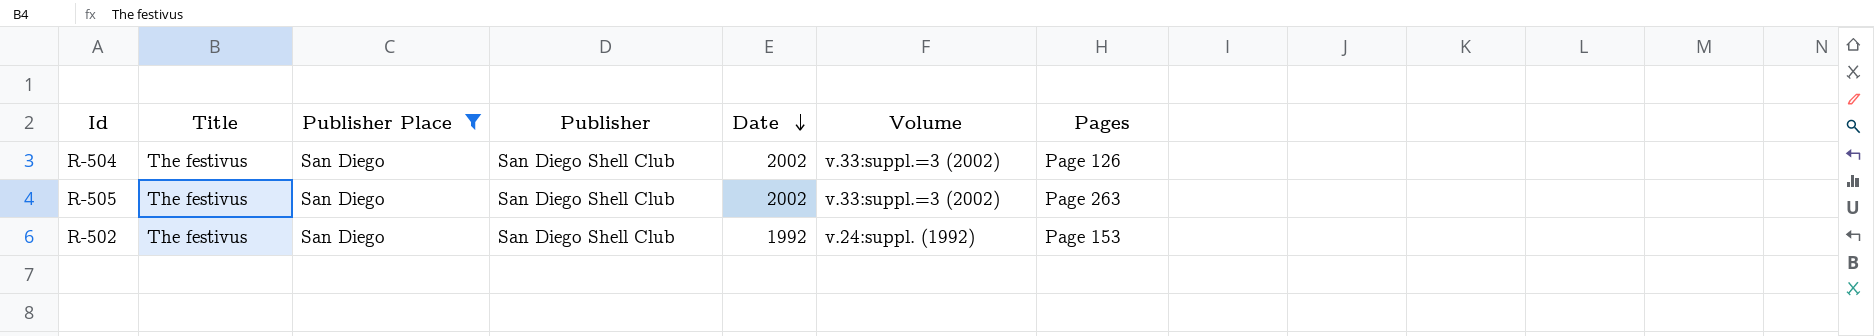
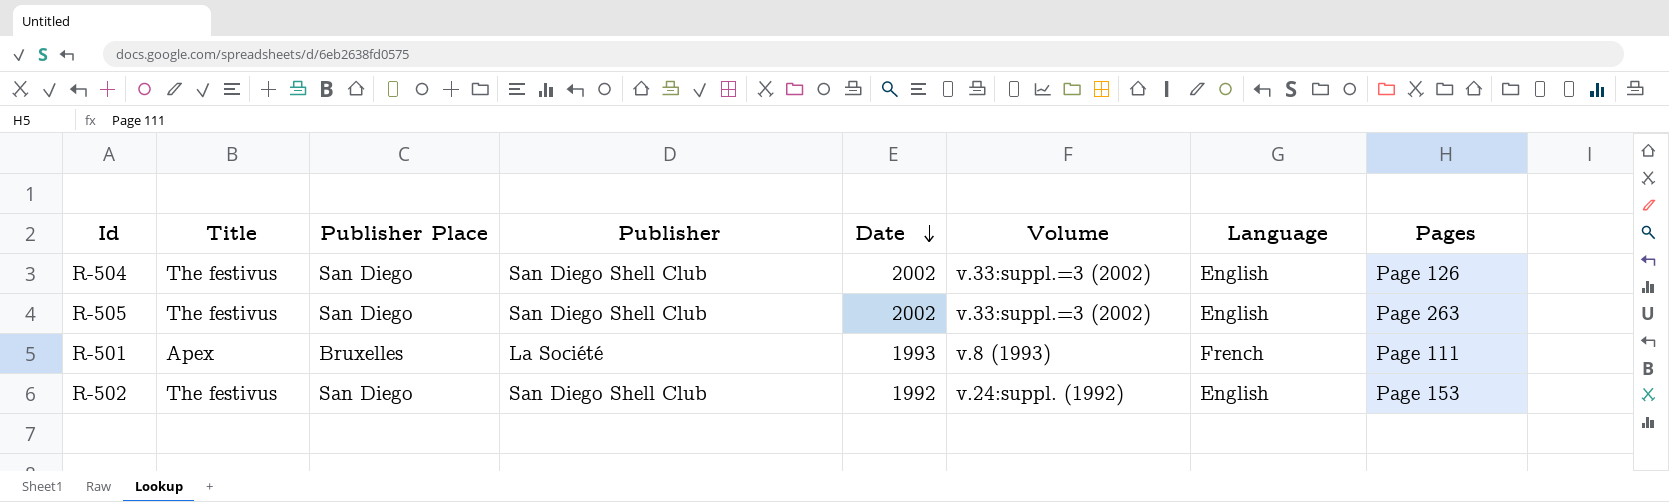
filter: Publisher Place = San Diego -> none
column Language | position: none -> 7

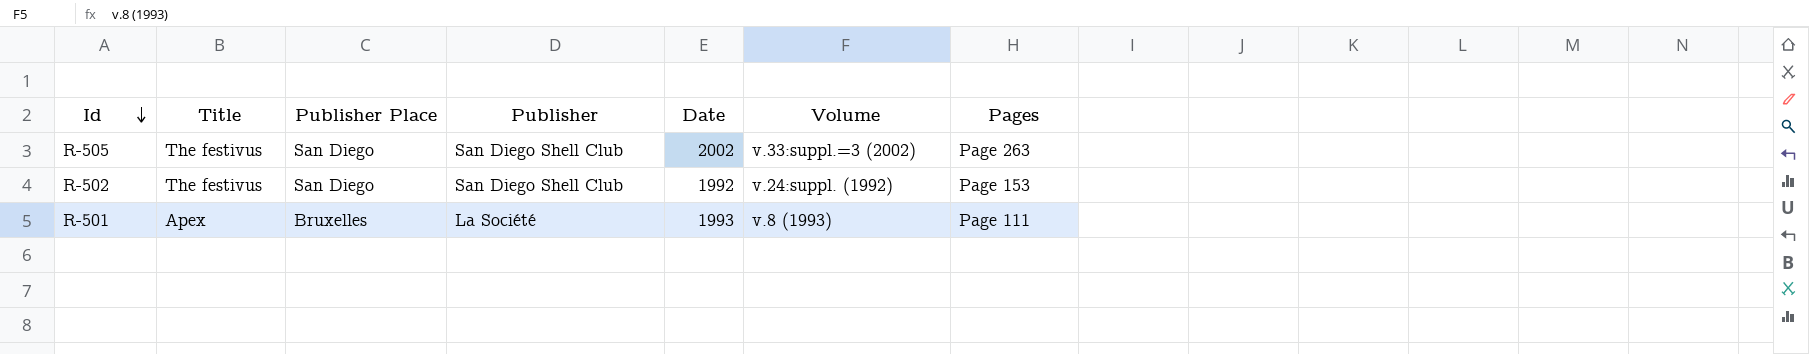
row order: Date descending -> Id descending
column Language | position: 7 -> none
row R-504: The festivus | San Diego | San Diego Shell Club | 2002 | v.33:suppl.=3 (2002) | English | Page 126 -> none

